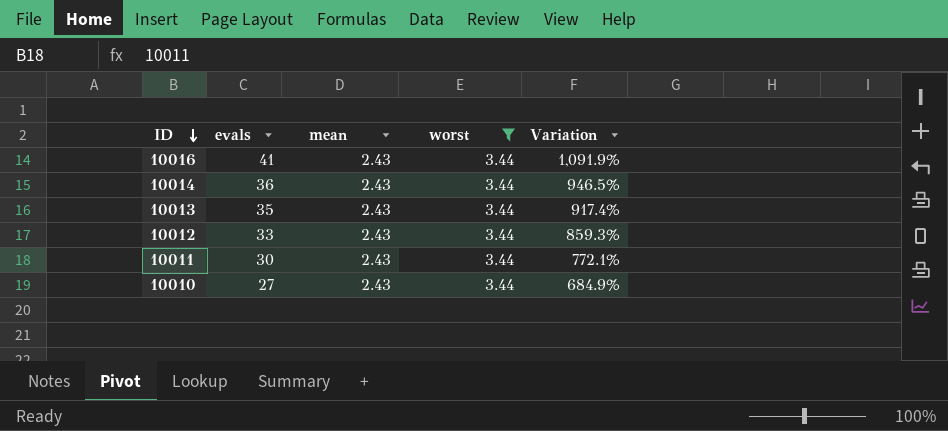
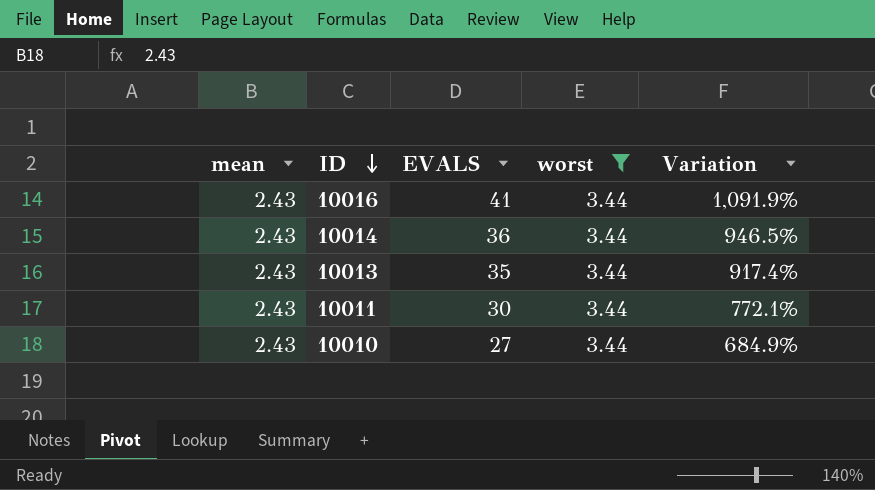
column mean | position: 3 -> 1
column name: evals -> EVALS
row 10012: 33 | 2.43 | 3.44 | 859.3% -> none

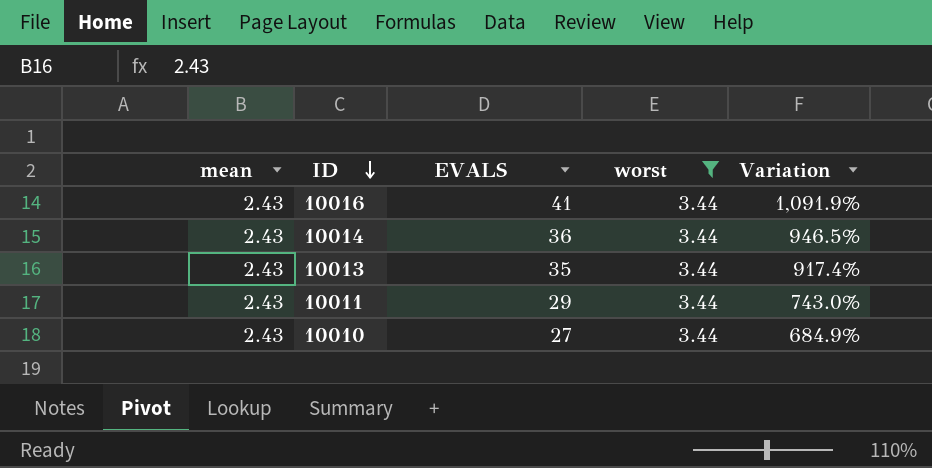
10011 | EVALS: 30 -> 29
10011 | Variation: 772.1% -> 743.0%

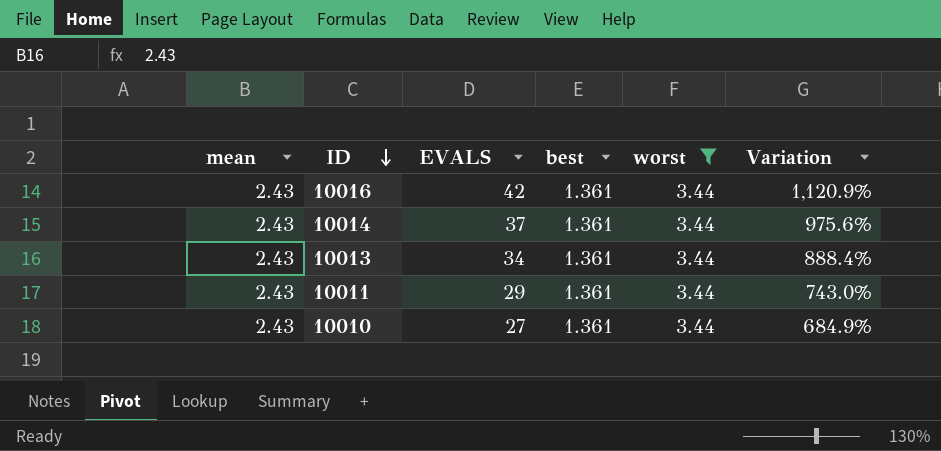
column best | position: none -> 4
10016 | EVALS: 41 -> 42
10016 | Variation: 1,091.9% -> 1,120.9%
10014 | EVALS: 36 -> 37
10014 | Variation: 946.5% -> 975.6%
10013 | EVALS: 35 -> 34
10013 | Variation: 917.4% -> 888.4%

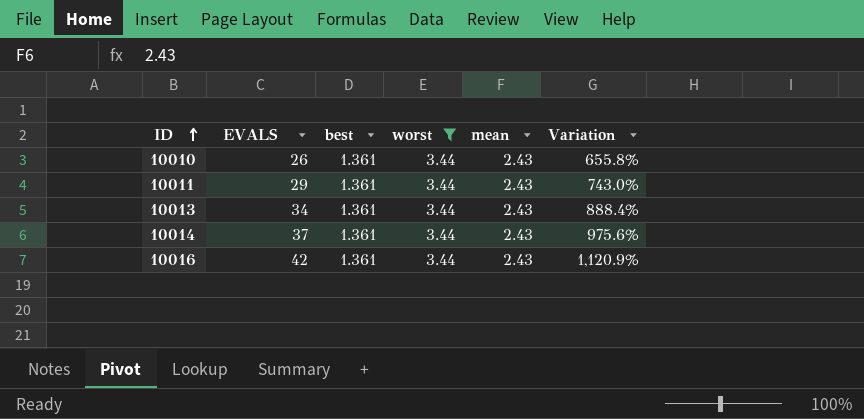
row order: ID descending -> ID ascending
column mean | position: 1 -> 5
10010 | EVALS: 27 -> 26
10010 | Variation: 684.9% -> 655.8%

